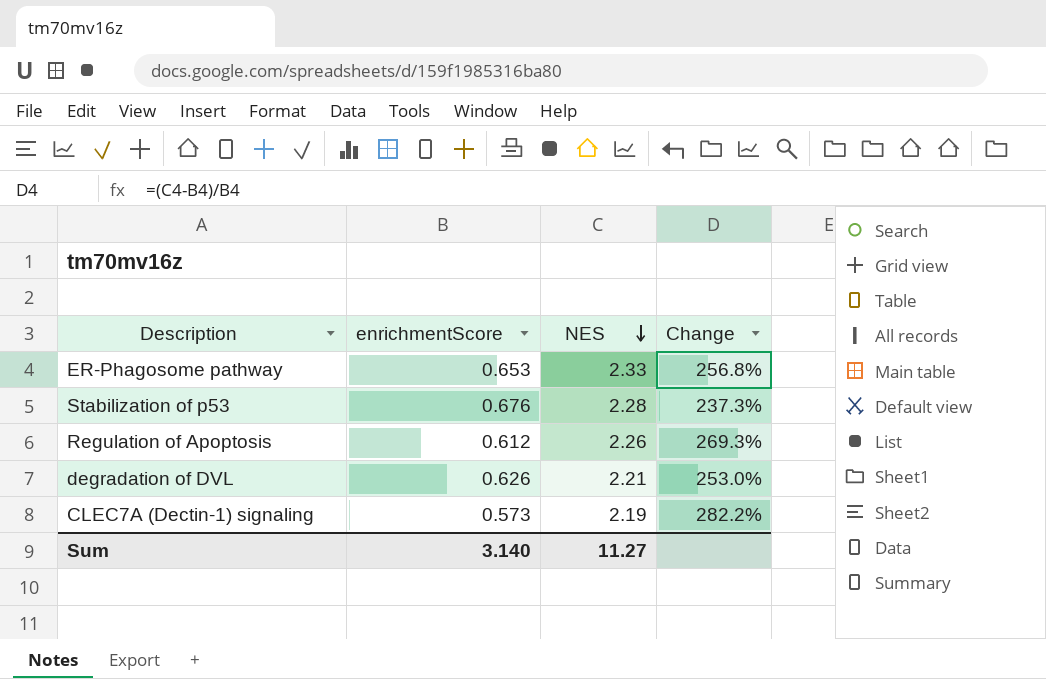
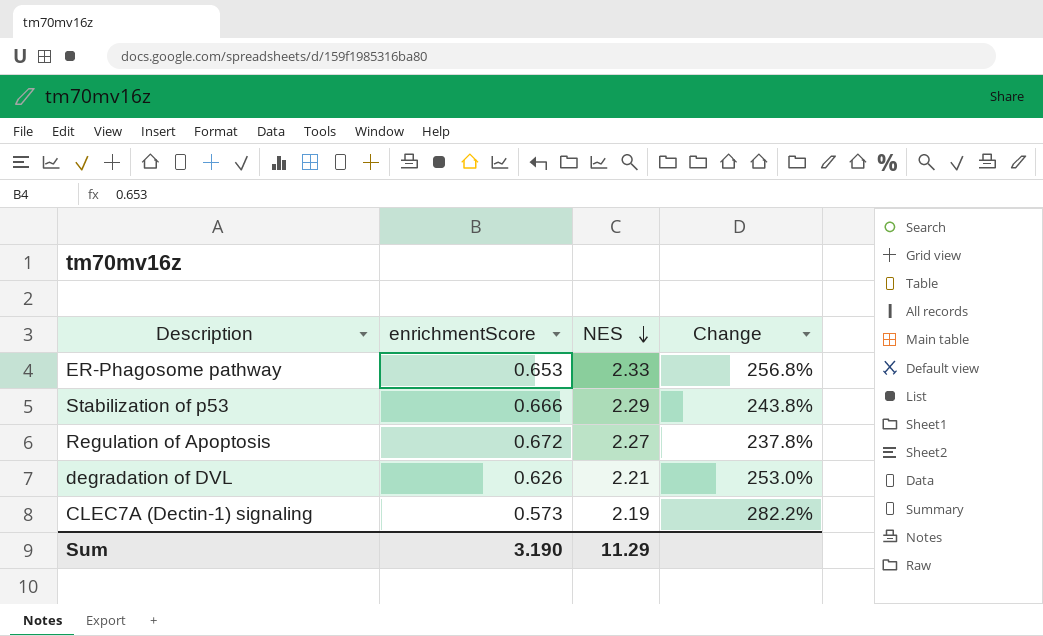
Stabilization of p53 | enrichmentScore: 0.676 -> 0.666
Stabilization of p53 | NES: 2.28 -> 2.29
Stabilization of p53 | Change: 237.3% -> 243.8%
Regulation of Apoptosis | enrichmentScore: 0.612 -> 0.672
Regulation of Apoptosis | NES: 2.26 -> 2.27
Regulation of Apoptosis | Change: 269.3% -> 237.8%
Sum | enrichmentScore: 3.140 -> 3.190
Sum | NES: 11.27 -> 11.29

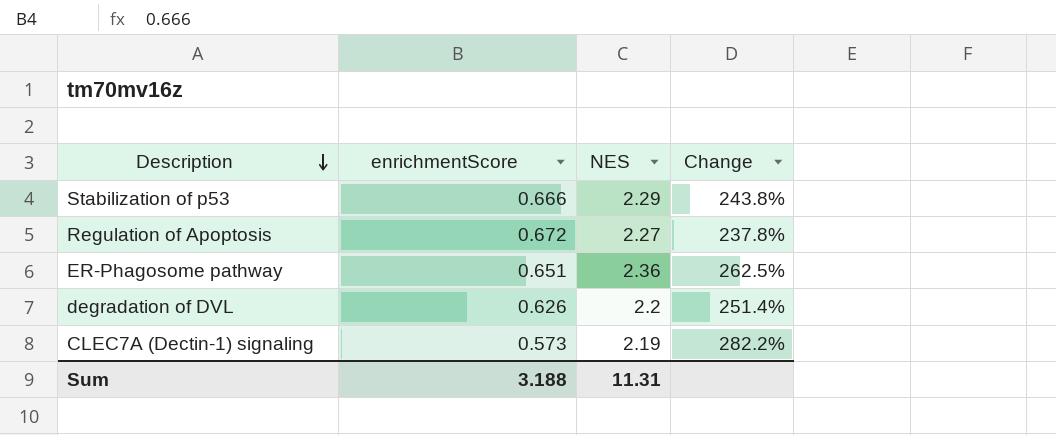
row order: NES descending -> Description descending
ER-Phagosome pathway | enrichmentScore: 0.653 -> 0.651
ER-Phagosome pathway | NES: 2.33 -> 2.36
ER-Phagosome pathway | Change: 256.8% -> 262.5%
degradation of DVL | NES: 2.21 -> 2.2
degradation of DVL | Change: 253.0% -> 251.4%
Sum | enrichmentScore: 3.190 -> 3.188
Sum | NES: 11.29 -> 11.31

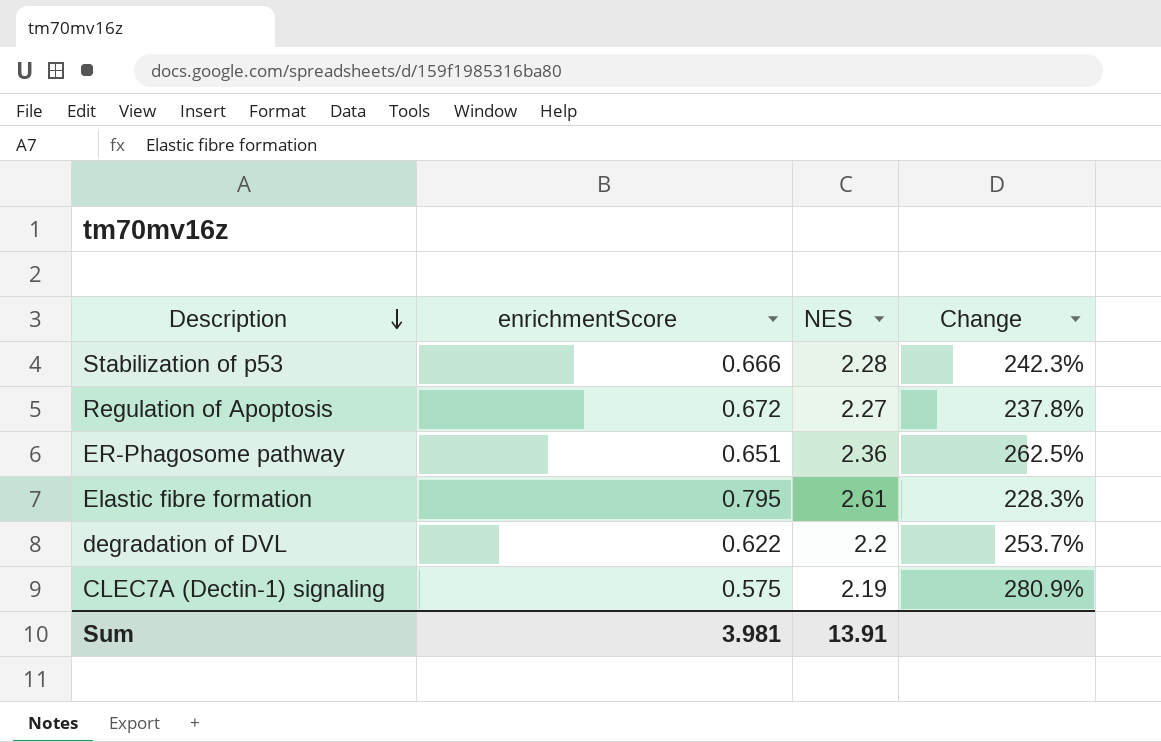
Stabilization of p53 | NES: 2.29 -> 2.28
Stabilization of p53 | Change: 243.8% -> 242.3%
row Elastic fibre formation: none -> 0.795 | 2.61 | 228.3%
degradation of DVL | enrichmentScore: 0.626 -> 0.622
degradation of DVL | Change: 251.4% -> 253.7%
CLEC7A (Dectin-1) signaling | enrichmentScore: 0.573 -> 0.575
CLEC7A (Dectin-1) signaling | Change: 282.2% -> 280.9%
Sum | enrichmentScore: 3.188 -> 3.981
Sum | NES: 11.31 -> 13.91

